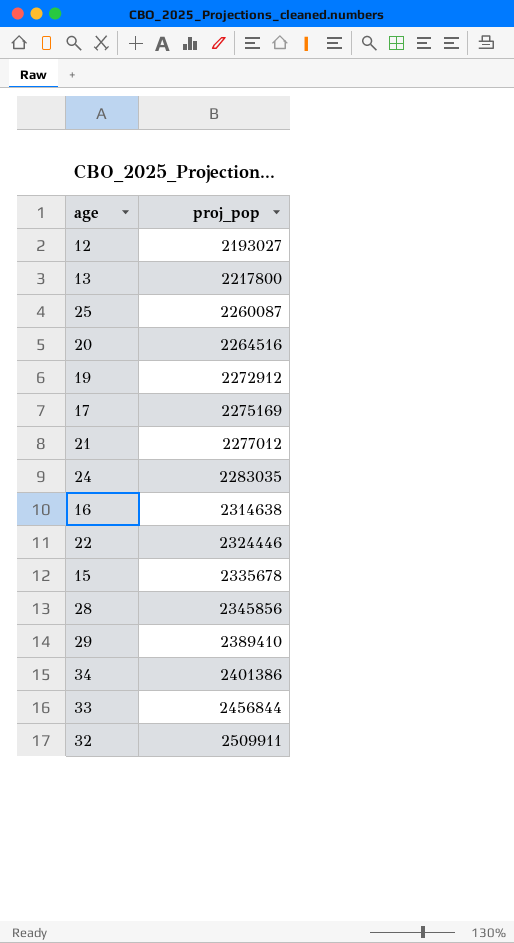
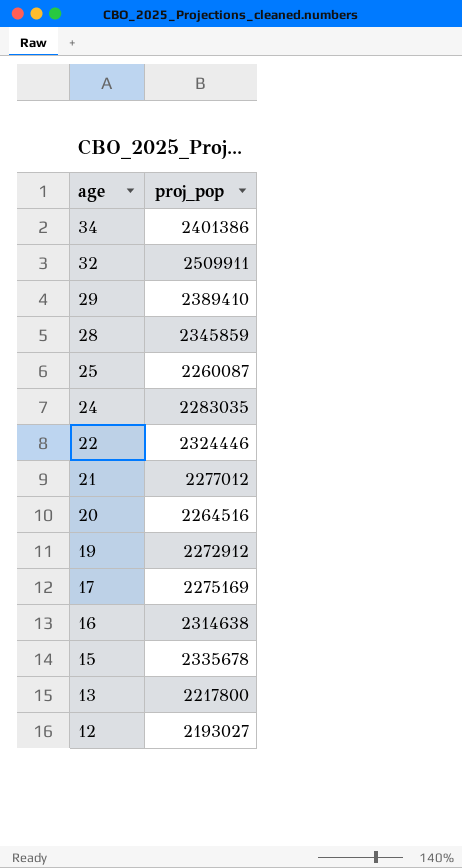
row order: proj_pop ascending -> age descending
row 33: 2456844 -> none
28 | proj_pop: 2345856 -> 2345859

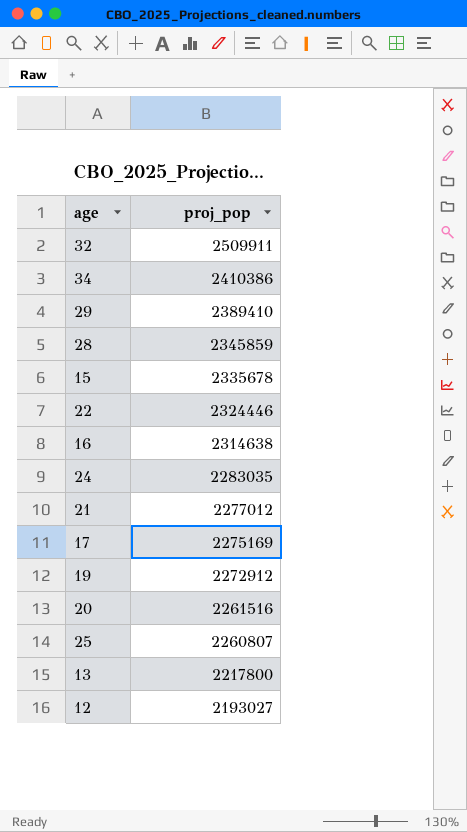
row order: age descending -> proj_pop descending
34 | proj_pop: 2401386 -> 2410386
20 | proj_pop: 2264516 -> 2261516
25 | proj_pop: 2260087 -> 2260807

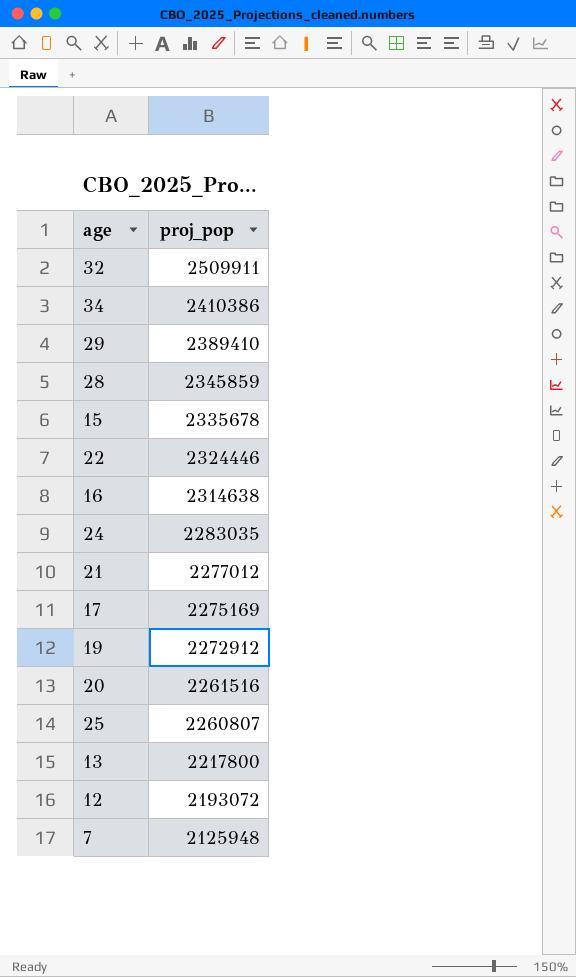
12 | proj_pop: 2193027 -> 2193072
row 7: none -> 2125948

